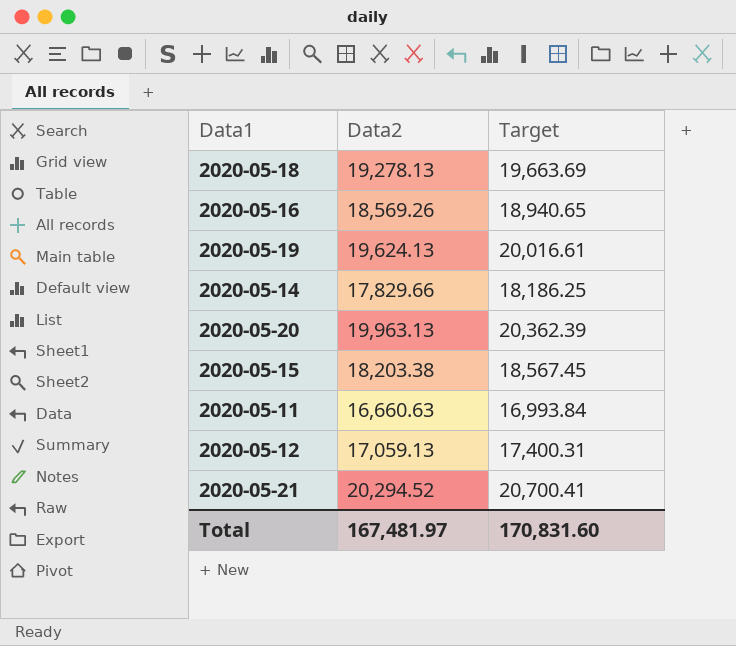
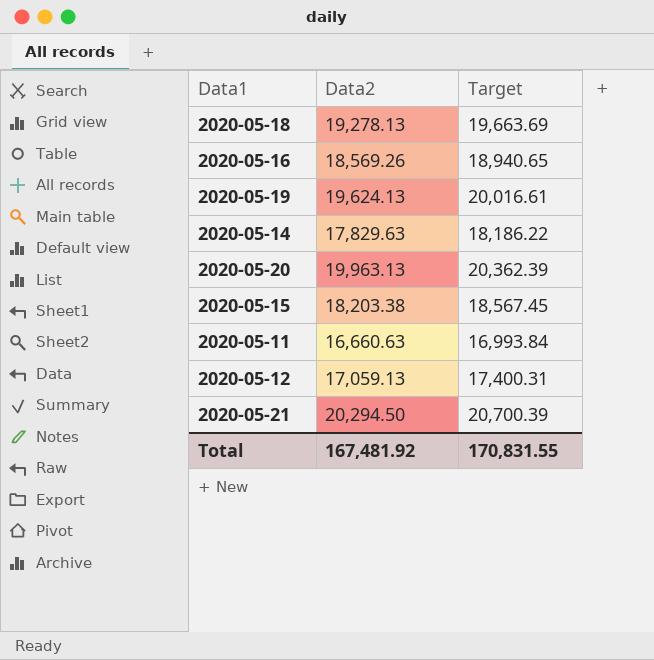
2020-05-14 | Data2: 17,829.66 -> 17,829.63
2020-05-14 | Target: 18,186.25 -> 18,186.22
2020-05-21 | Data2: 20,294.52 -> 20,294.50
2020-05-21 | Target: 20,700.41 -> 20,700.39
Total | Data2: 167,481.97 -> 167,481.92
Total | Target: 170,831.60 -> 170,831.55

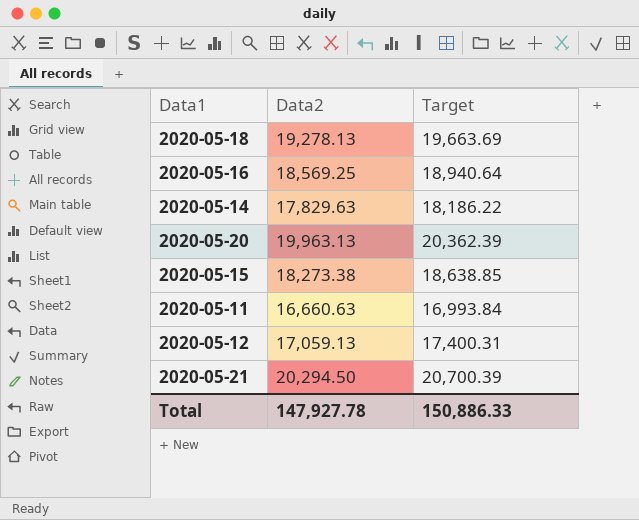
row 2020-05-19: 19,624.13 | 20,016.61 -> none
2020-05-16 | Data2: 18,569.26 -> 18,569.25
2020-05-16 | Target: 18,940.65 -> 18,940.64
2020-05-15 | Data2: 18,203.38 -> 18,273.38
2020-05-15 | Target: 18,567.45 -> 18,638.85
Total | Data2: 167,481.92 -> 147,927.78
Total | Target: 170,831.55 -> 150,886.33

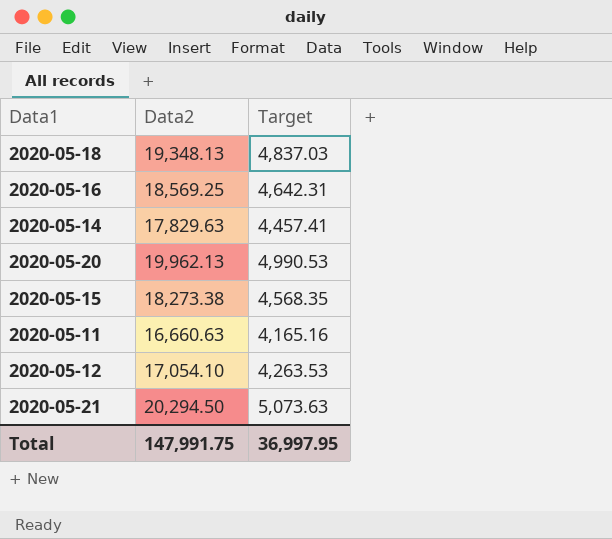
column Target | formula: [Data2] * 1.02 -> [Data2] * 0.25
2020-05-18 | Data2: 19,278.13 -> 19,348.13
2020-05-20 | Data2: 19,963.13 -> 19,962.13
2020-05-12 | Data2: 17,059.13 -> 17,054.10
Total | Data2: 147,927.78 -> 147,991.75
Total | Target: 150,886.33 -> 36,997.95

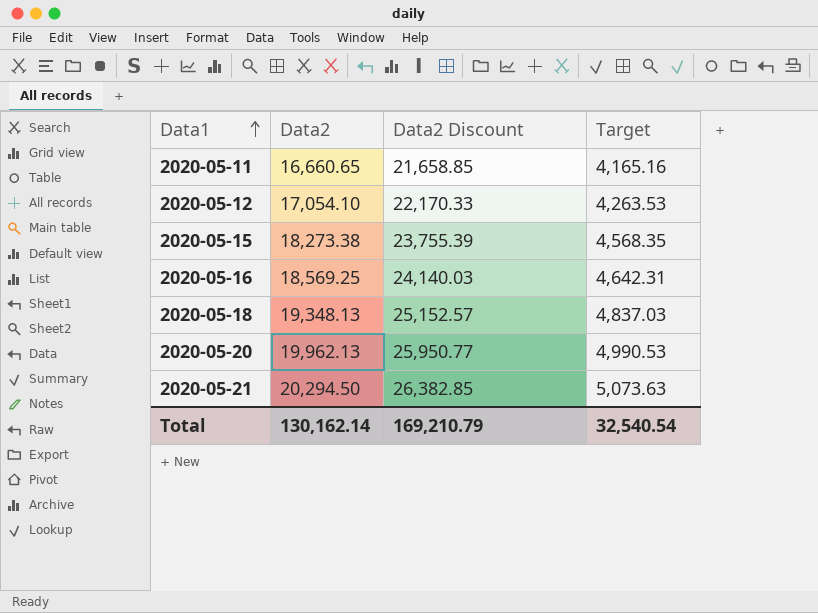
row order: none -> Data1 ascending
column Data2 Discount | formula: none -> [Data2] * 1.3
row 2020-05-14: 17,829.63 | 4,457.41 -> none
2020-05-11 | Data2: 16,660.63 -> 16,660.65
Total | Data2: 147,991.75 -> 130,162.14
Total | Target: 36,997.95 -> 32,540.54

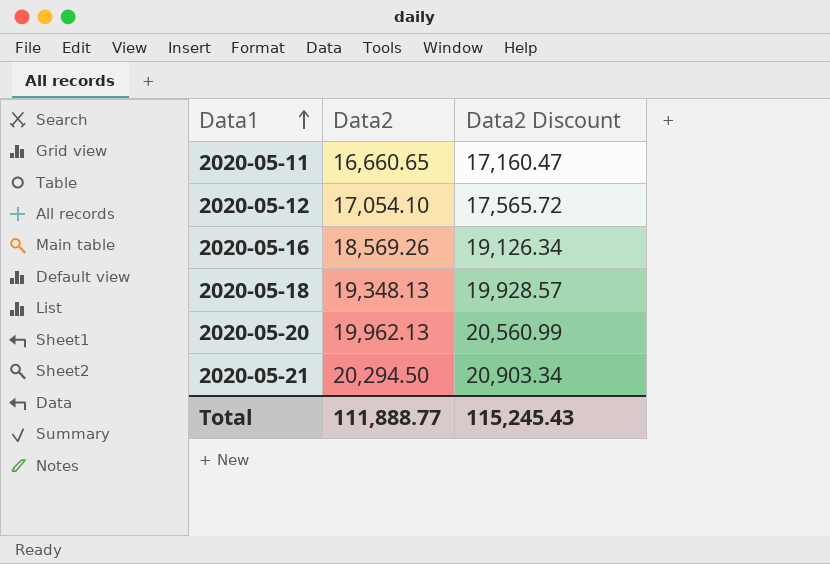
column Target | formula: [Data2] * 0.25 -> none
column Data2 Discount | formula: [Data2] * 1.3 -> [Data2] * 1.03
row 2020-05-15: 18,273.38 | 23,755.39 | 4,568.35 -> none
2020-05-16 | Data2: 18,569.25 -> 18,569.26
Total | Data2: 130,162.14 -> 111,888.77
Total | Data2 Discount: 169,210.79 -> 115,245.43

